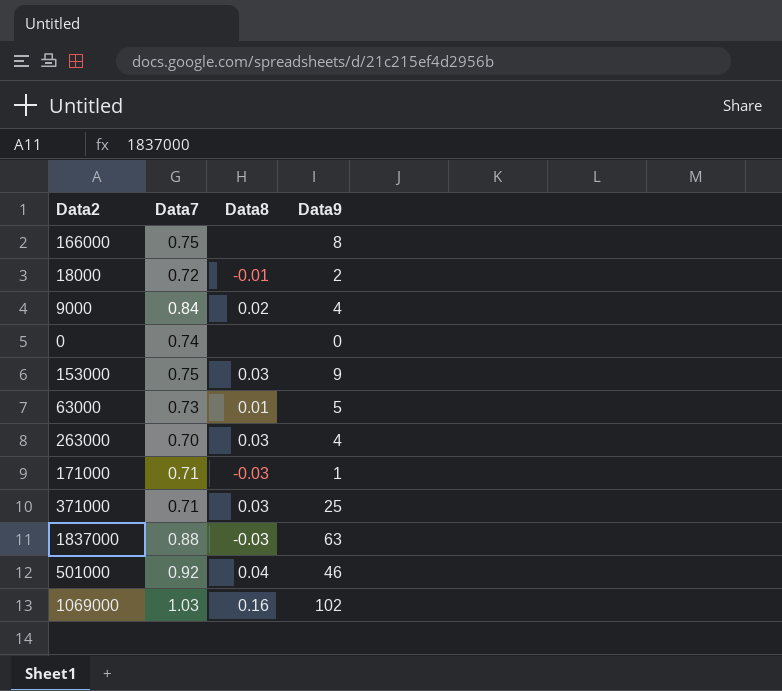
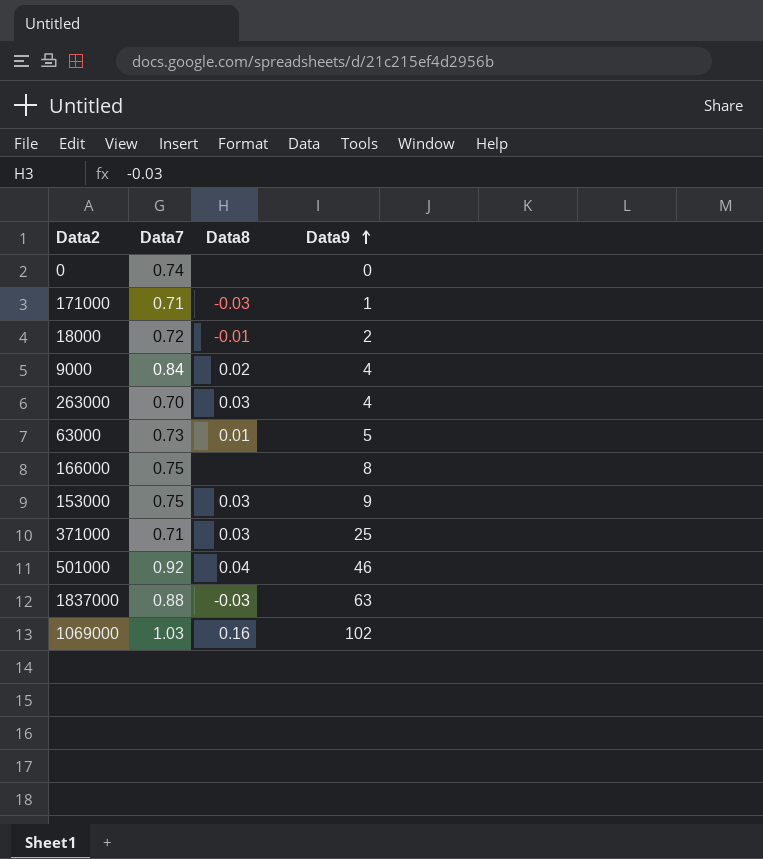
row order: none -> Data9 ascending

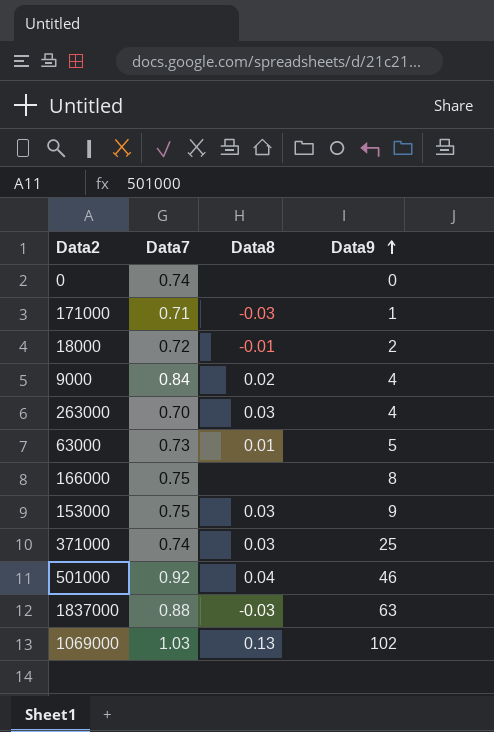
371000 | Data7: 0.71 -> 0.74
1069000 | Data8: 0.16 -> 0.13

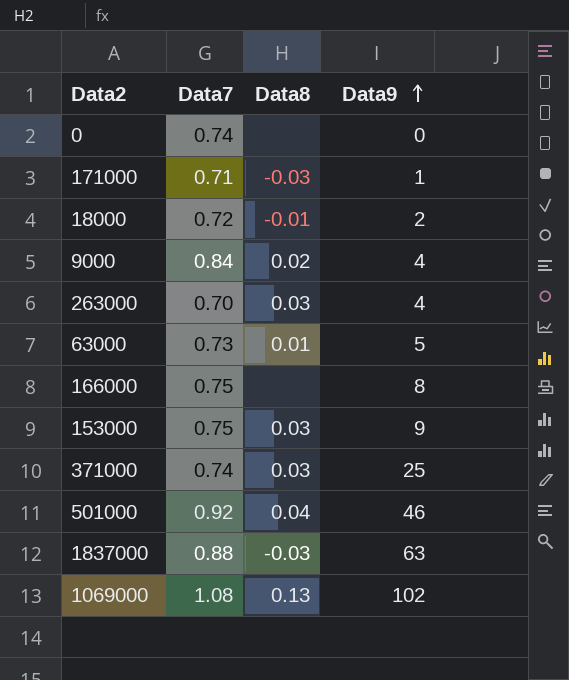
1069000 | Data7: 1.03 -> 1.08

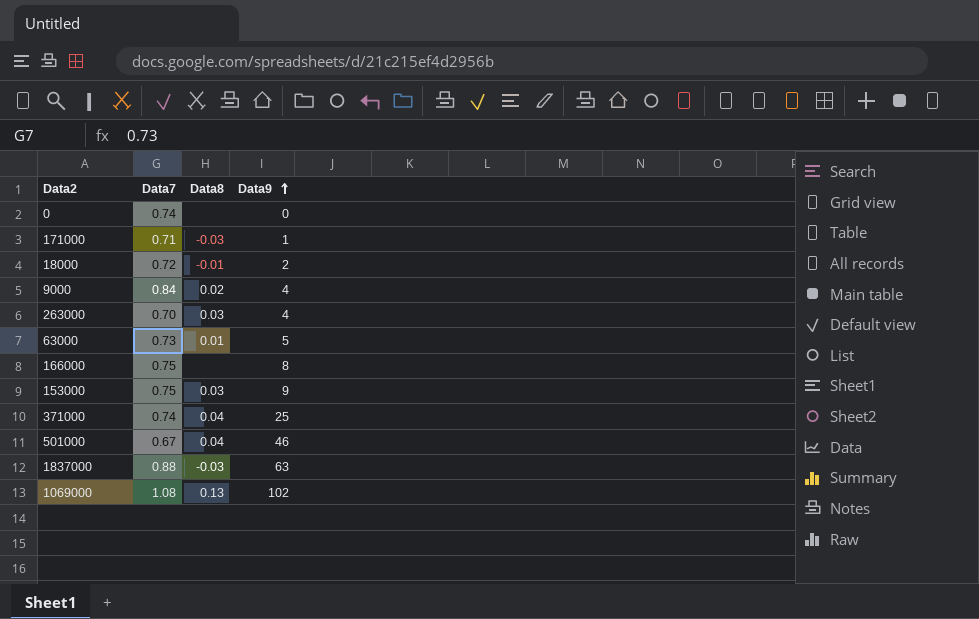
371000 | Data8: 0.03 -> 0.04
501000 | Data7: 0.92 -> 0.67

